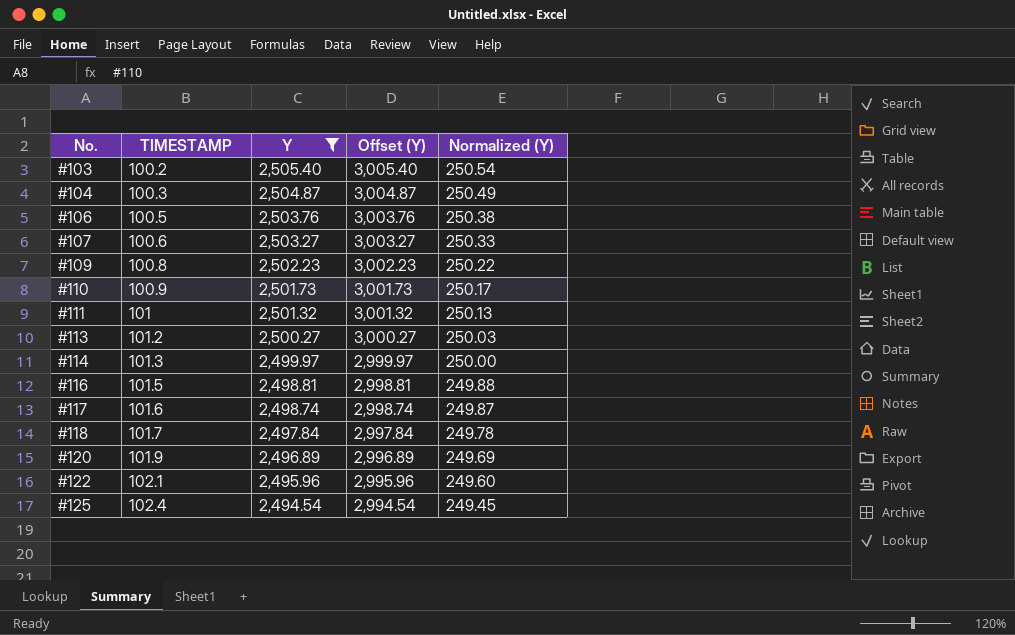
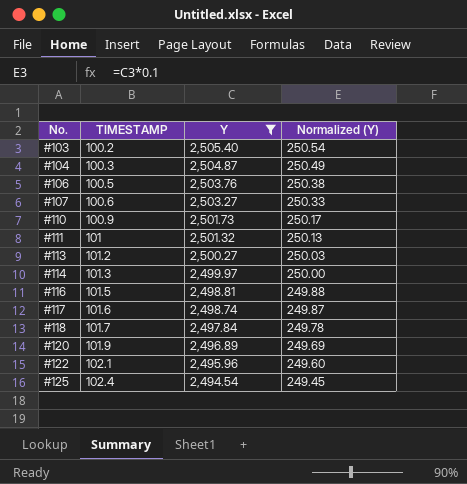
column Offset (Y) | formula: [Y] + 500 -> none
row #109: 100.8 | 2,502.23 | 3,002.23 | 250.22 -> none

